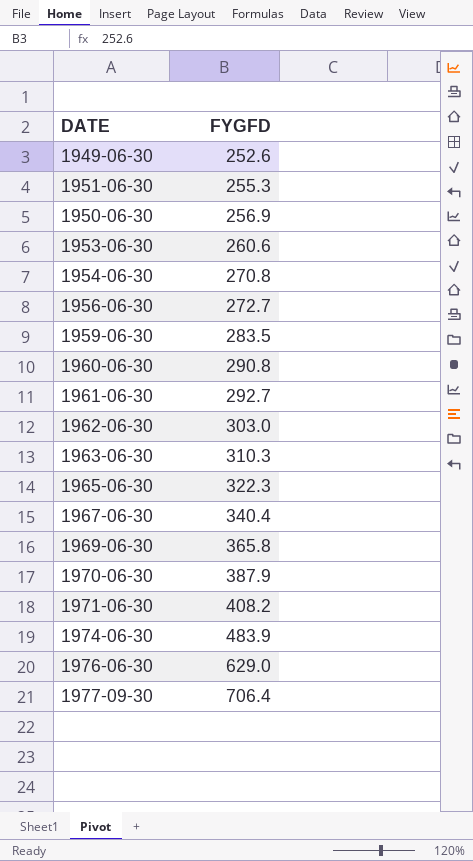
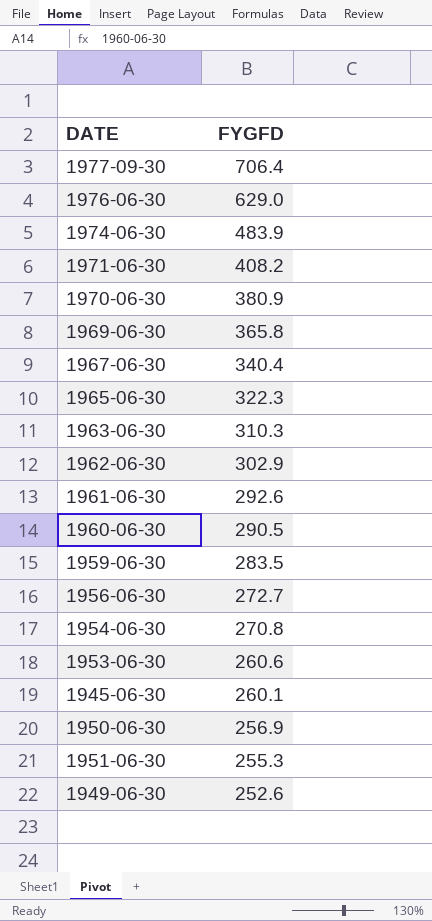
row order: FYGFD ascending -> FYGFD descending
1970-06-30 | FYGFD: 387.9 -> 380.9
1962-06-30 | FYGFD: 303.0 -> 302.9
1961-06-30 | FYGFD: 292.7 -> 292.6
1960-06-30 | FYGFD: 290.8 -> 290.5
row 1945-06-30: none -> 260.1

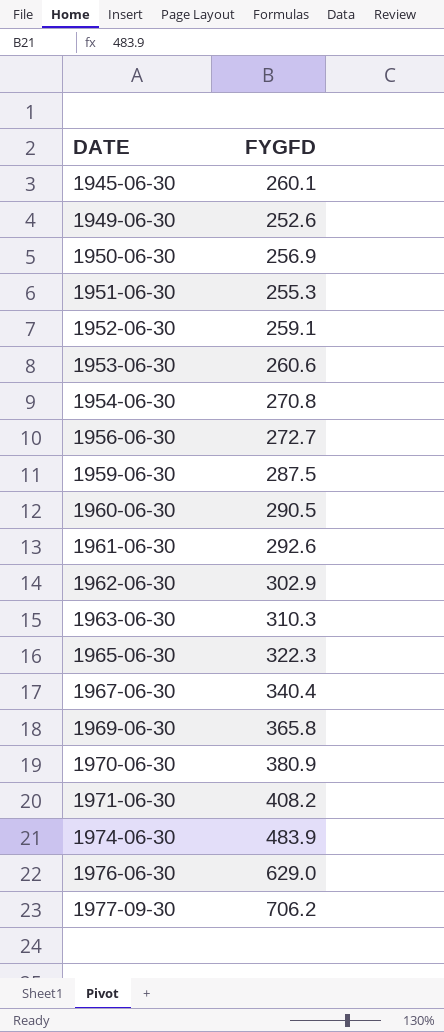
row order: FYGFD descending -> DATE ascending
row 1952-06-30: none -> 259.1
1959-06-30 | FYGFD: 283.5 -> 287.5
1977-09-30 | FYGFD: 706.4 -> 706.2

